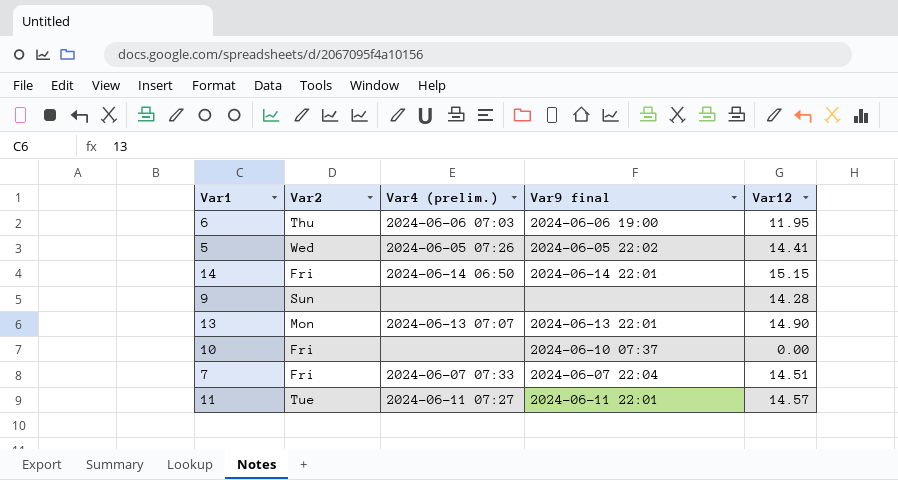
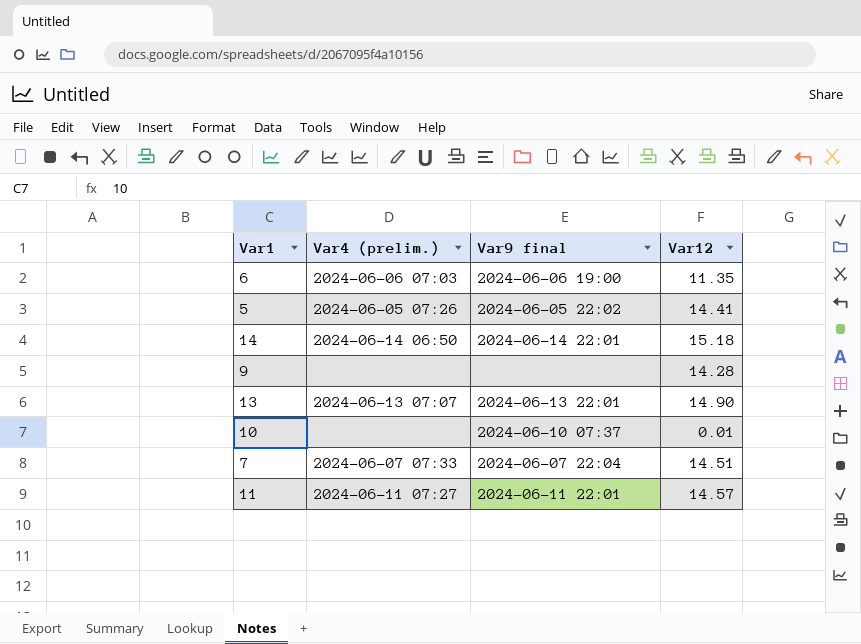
column Var2 | position: 2 -> none
6 | Var12: 11.95 -> 11.35
14 | Var12: 15.15 -> 15.18
10 | Var12: 0.00 -> 0.01

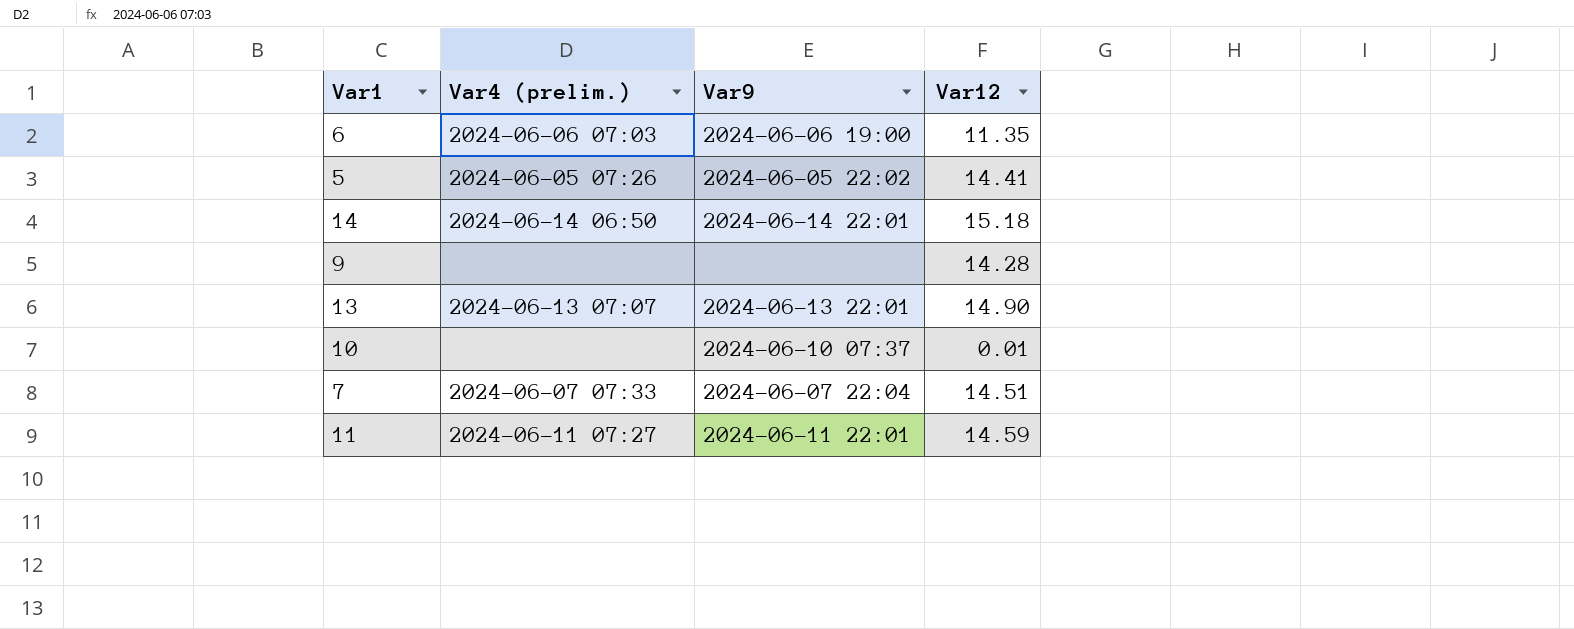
column name: Var9 final -> Var9
11 | Var12: 14.57 -> 14.59

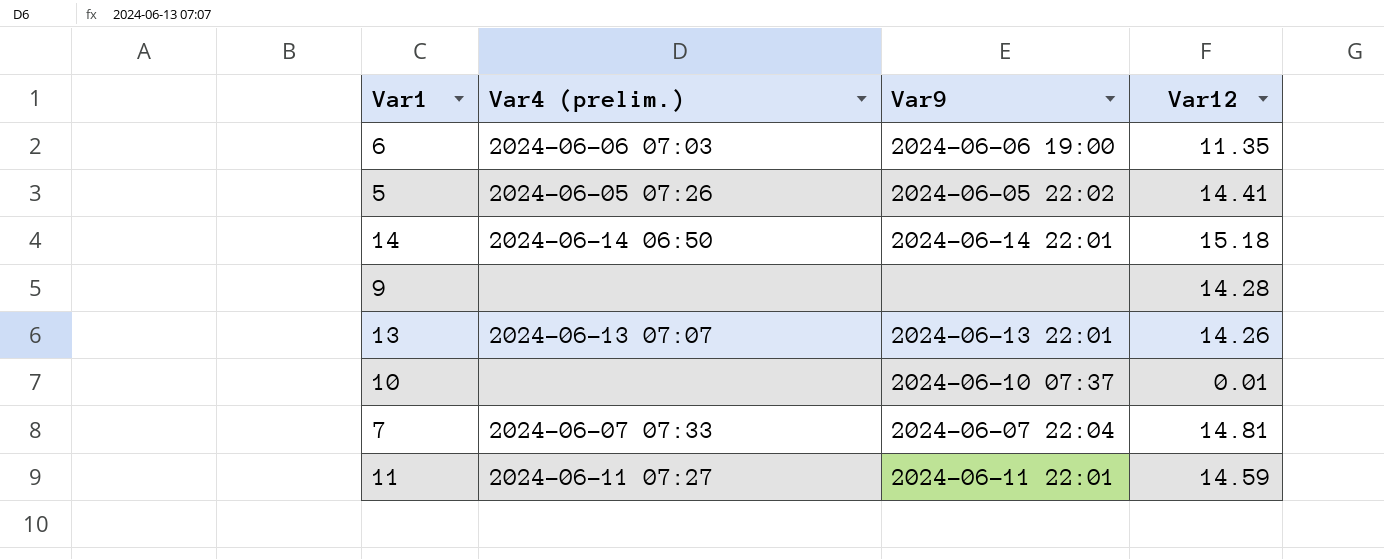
13 | Var12: 14.90 -> 14.26
7 | Var12: 14.51 -> 14.81

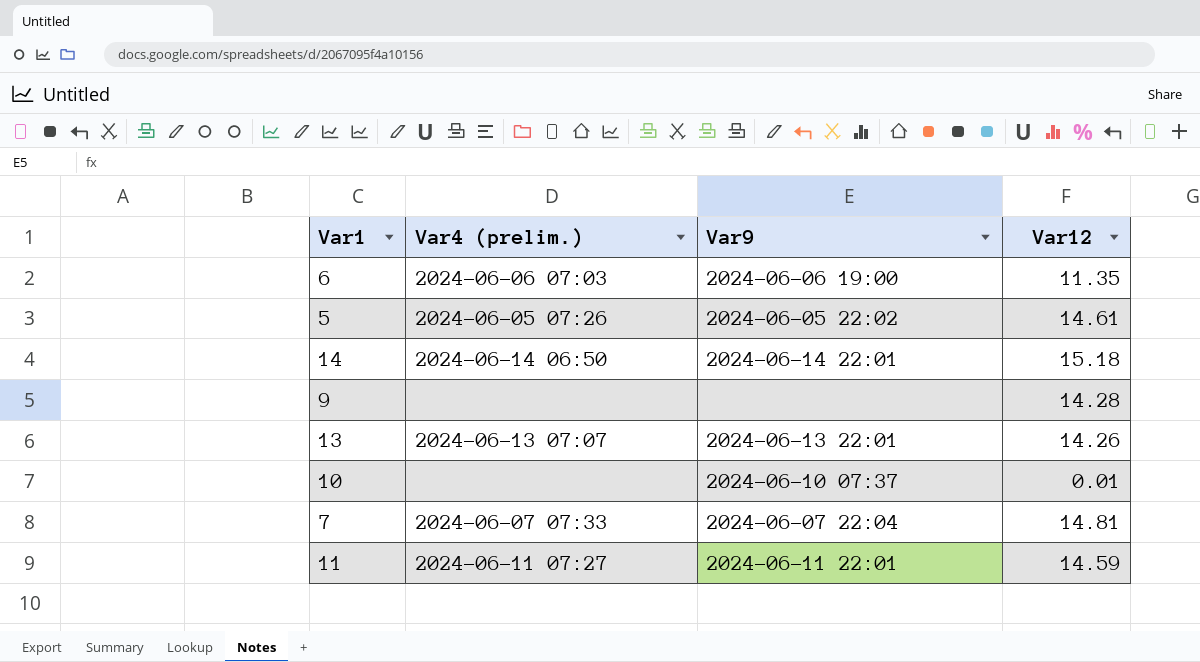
5 | Var12: 14.41 -> 14.61

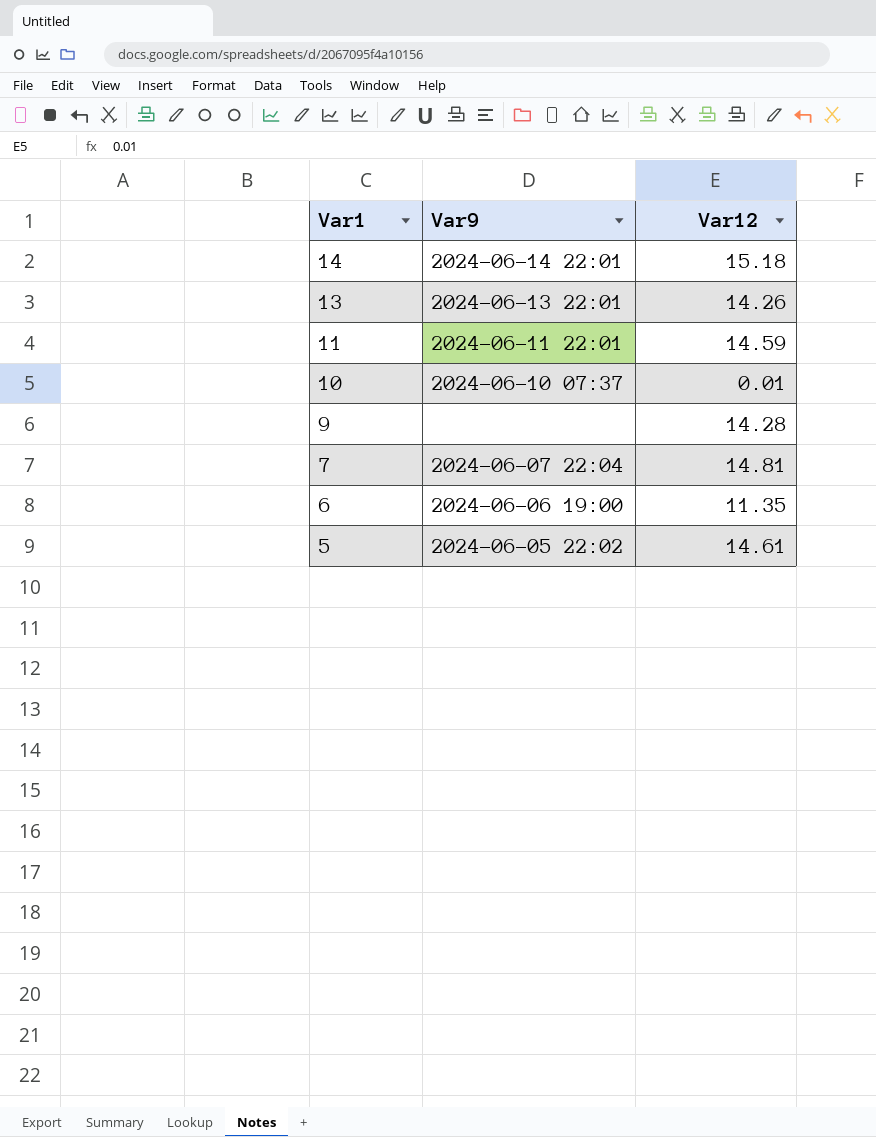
row order: none -> Var1 descending
column Var4 (prelim.) | position: 2 -> none

